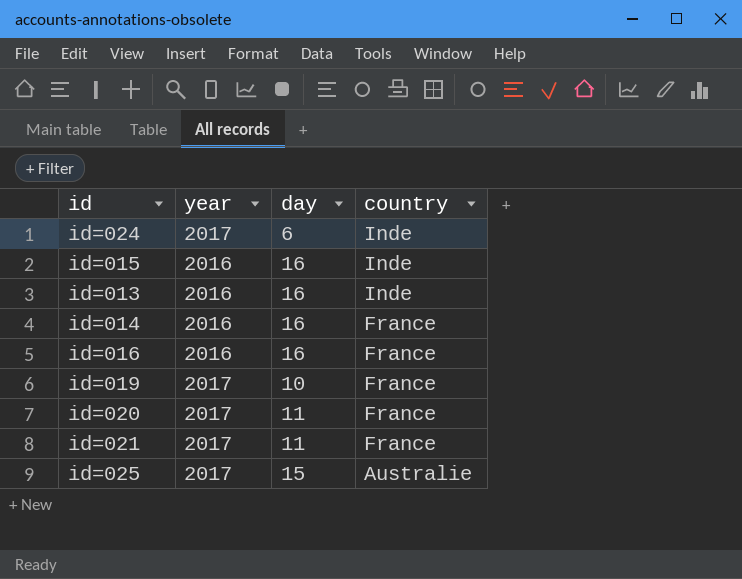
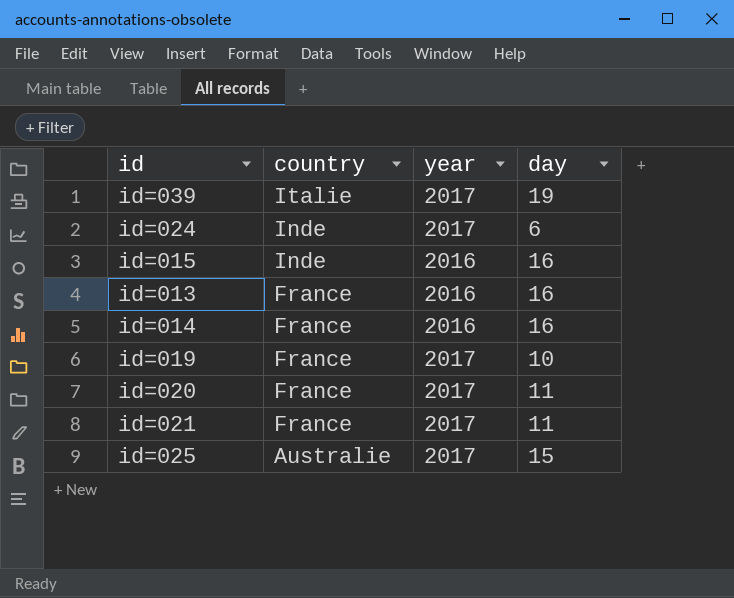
column country | position: 4 -> 2
row id=016: 2016 | 16 | France -> none
row id=039: none -> Italie | 2017 | 19
id=013 | country: Inde -> France

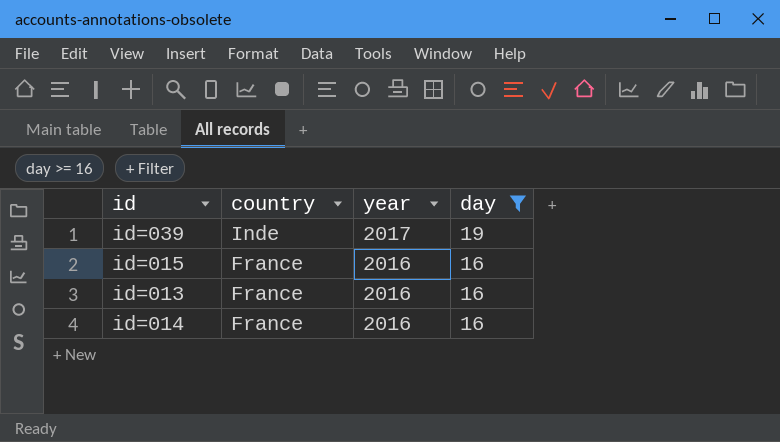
filter: none -> day >= 16
id=039 | country: Italie -> Inde
id=015 | country: Inde -> France

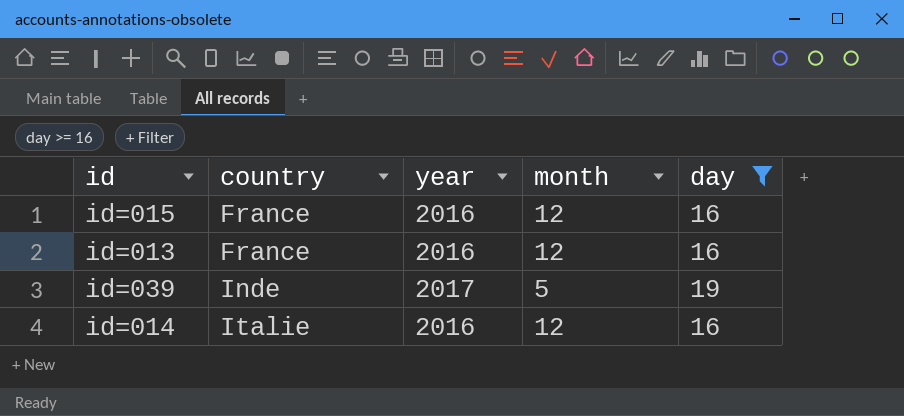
row order: country descending -> country ascending
column month | position: none -> 4
id=014 | country: France -> Italie

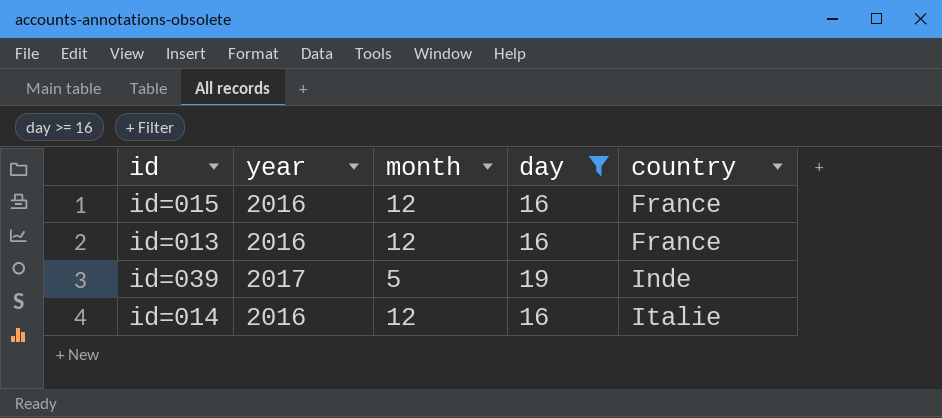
column country | position: 2 -> 5

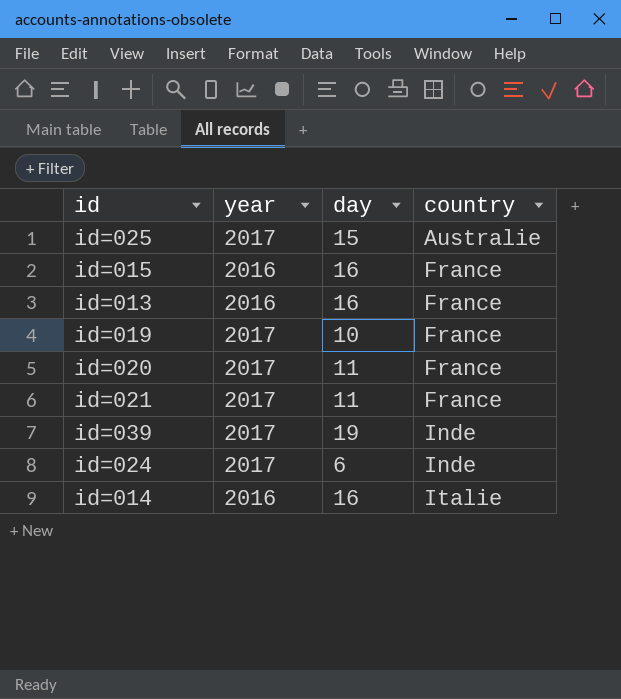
filter: day >= 16 -> none
column month | position: 3 -> none

